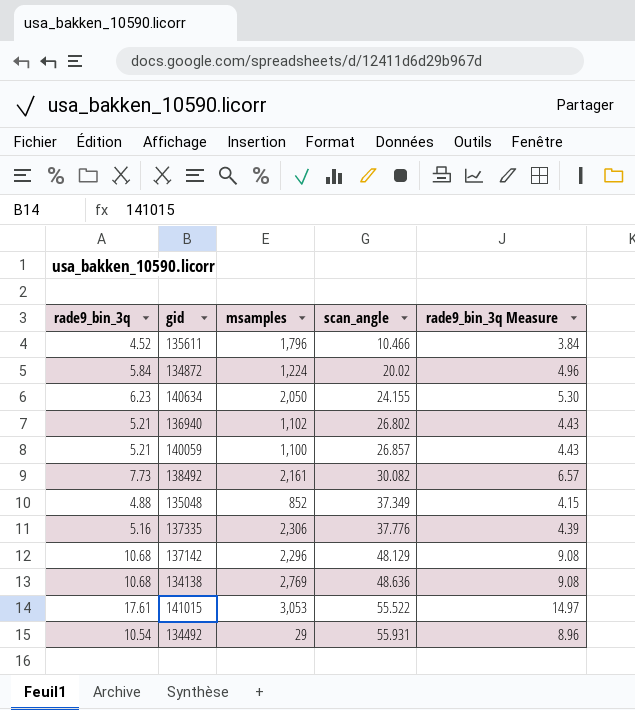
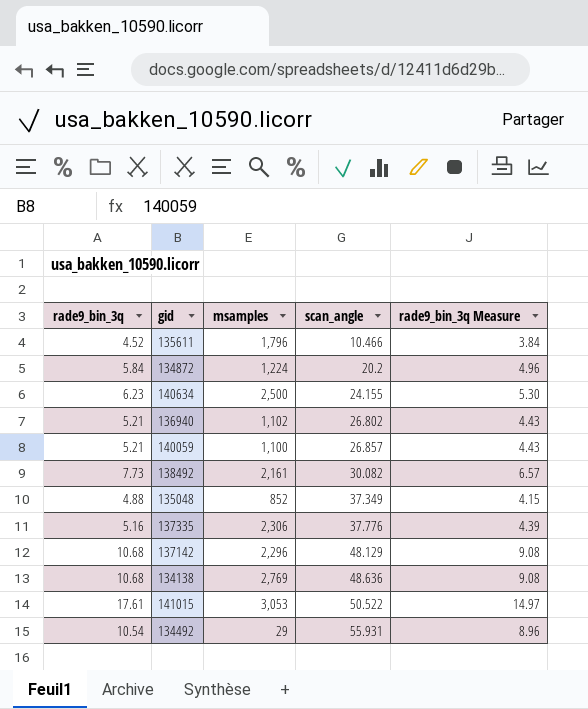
134872 | scan_angle: 20.02 -> 20.2
140634 | msamples: 2,050 -> 2,500
141015 | scan_angle: 55.522 -> 50.522

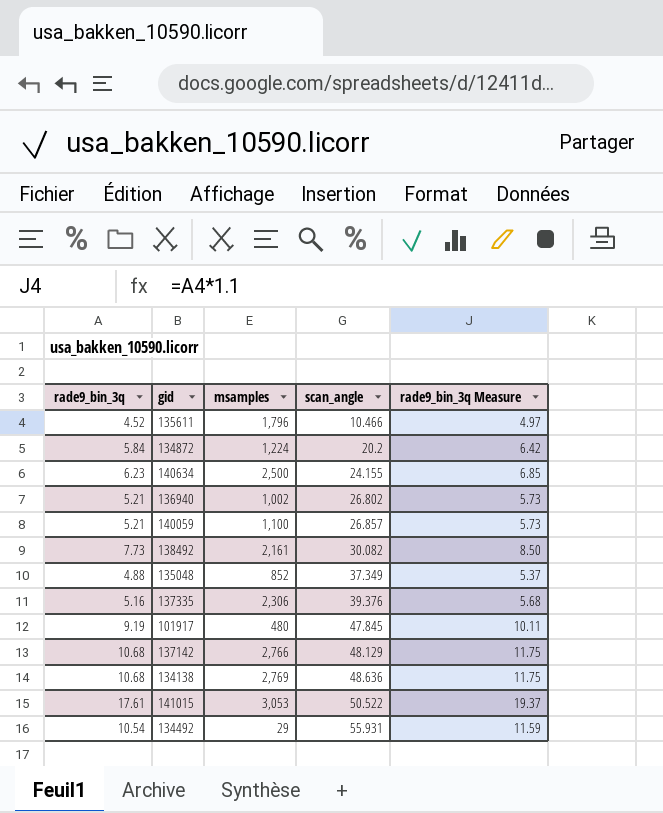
column rade9_bin_3q Measure | formula: [rade9_bin_3q] * 0.85 -> [rade9_bin_3q] * 1.1
136940 | msamples: 1,102 -> 1,002
137335 | scan_angle: 37.776 -> 39.376
row 101917: none -> 9.19 | 480 | 47.845 | 10.11
137142 | msamples: 2,296 -> 2,766

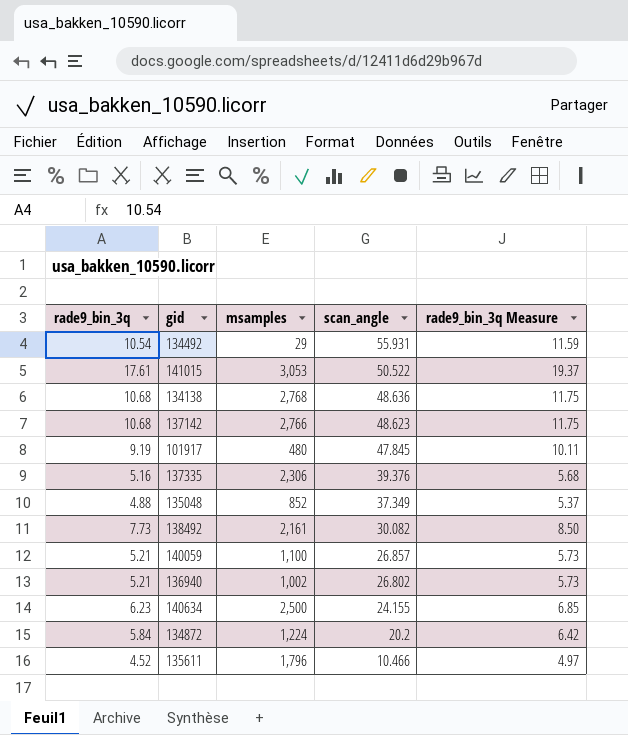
row order: scan_angle ascending -> scan_angle descending
134138 | msamples: 2,769 -> 2,768
137142 | scan_angle: 48.129 -> 48.623

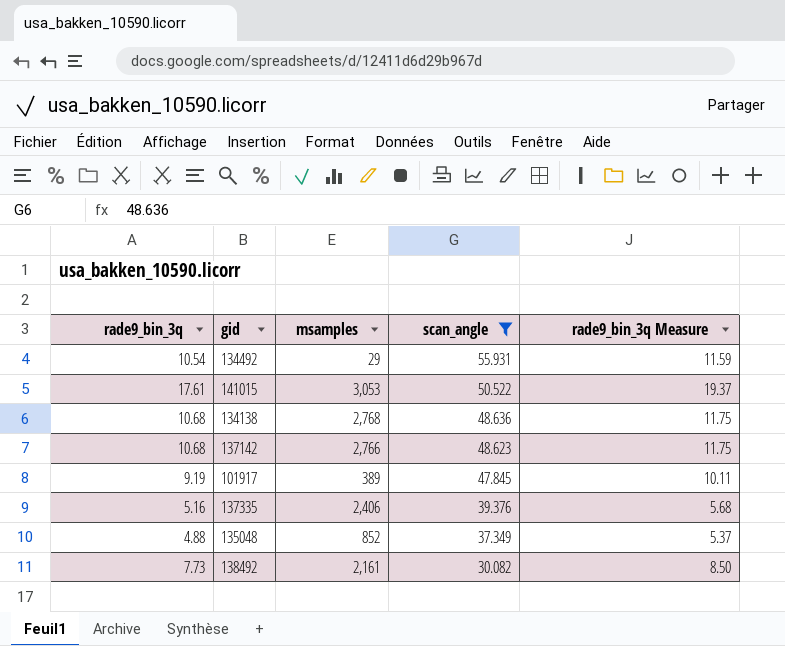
filter: none -> scan_angle >= 30.082
101917 | msamples: 480 -> 389
137335 | msamples: 2,306 -> 2,406

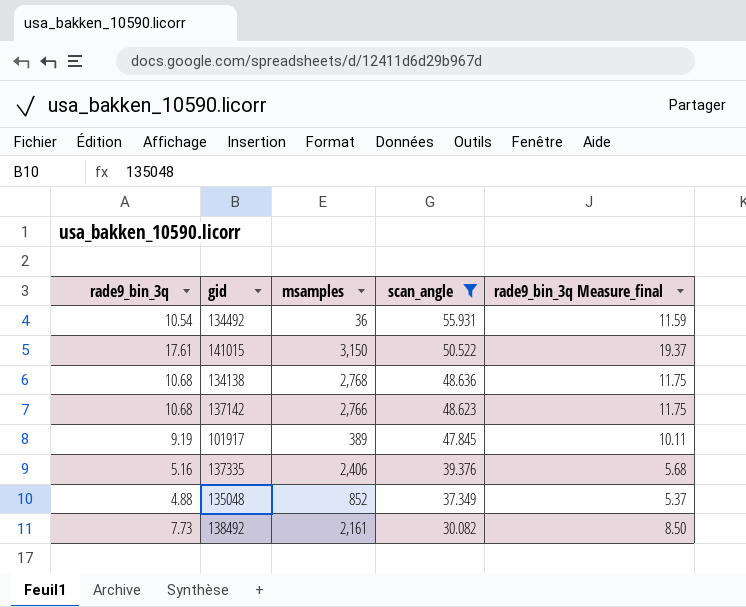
column name: rade9_bin_3q Measure -> rade9_bin_3q Measure_final
134492 | msamples: 29 -> 36
141015 | msamples: 3,053 -> 3,150

